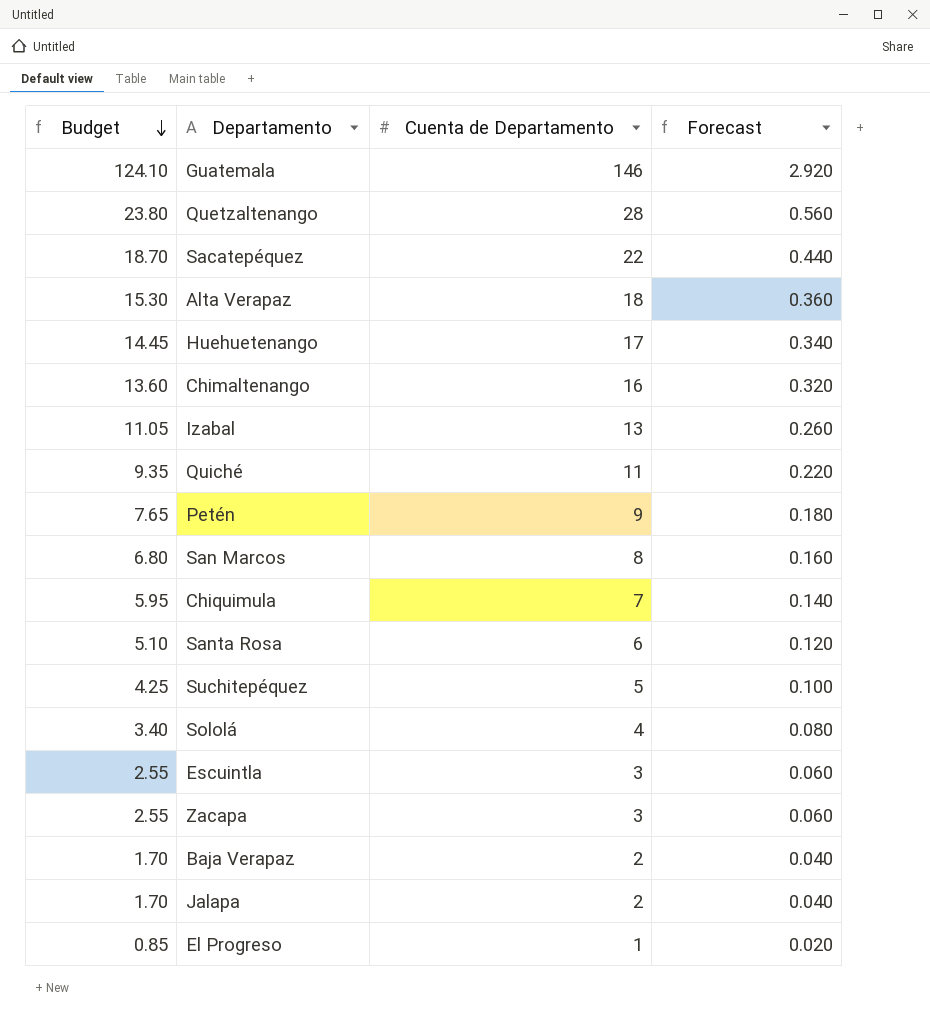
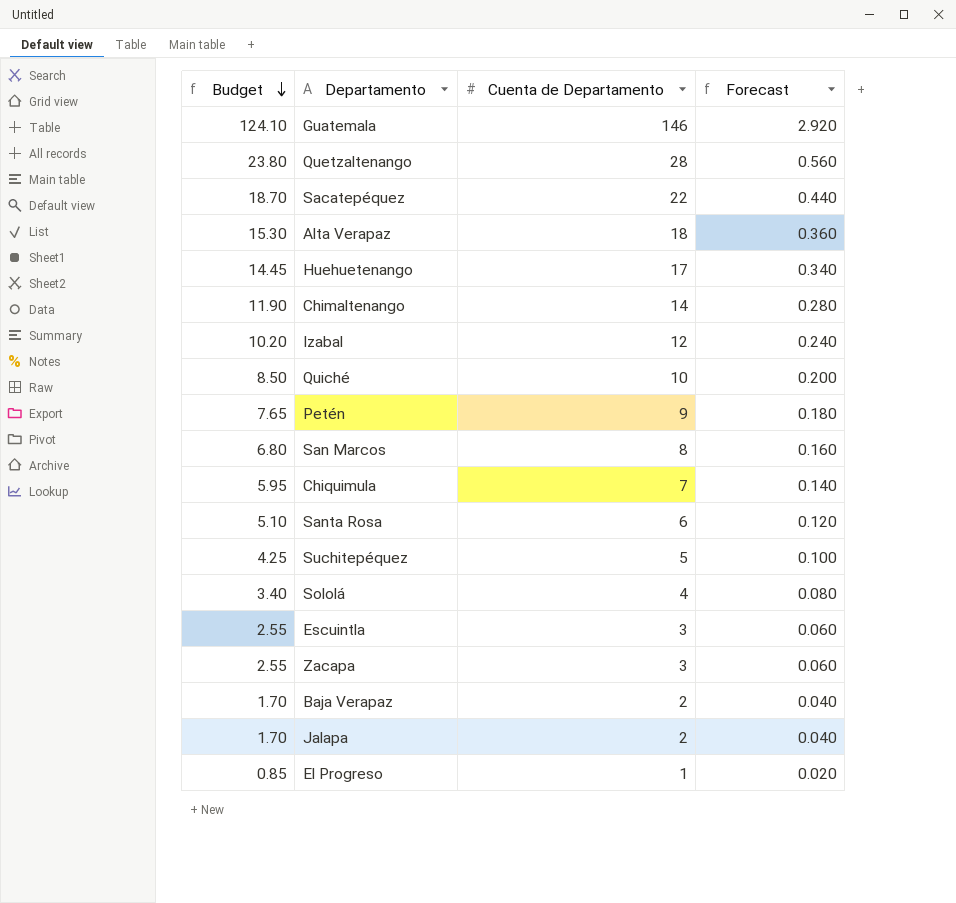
Chimaltenango | Budget: 13.60 -> 11.90
Chimaltenango | Cuenta de Departamento: 16 -> 14
Chimaltenango | Forecast: 0.320 -> 0.280
Izabal | Budget: 11.05 -> 10.20
Izabal | Cuenta de Departamento: 13 -> 12
Izabal | Forecast: 0.260 -> 0.240
Quiché | Budget: 9.35 -> 8.50
Quiché | Cuenta de Departamento: 11 -> 10
Quiché | Forecast: 0.220 -> 0.200

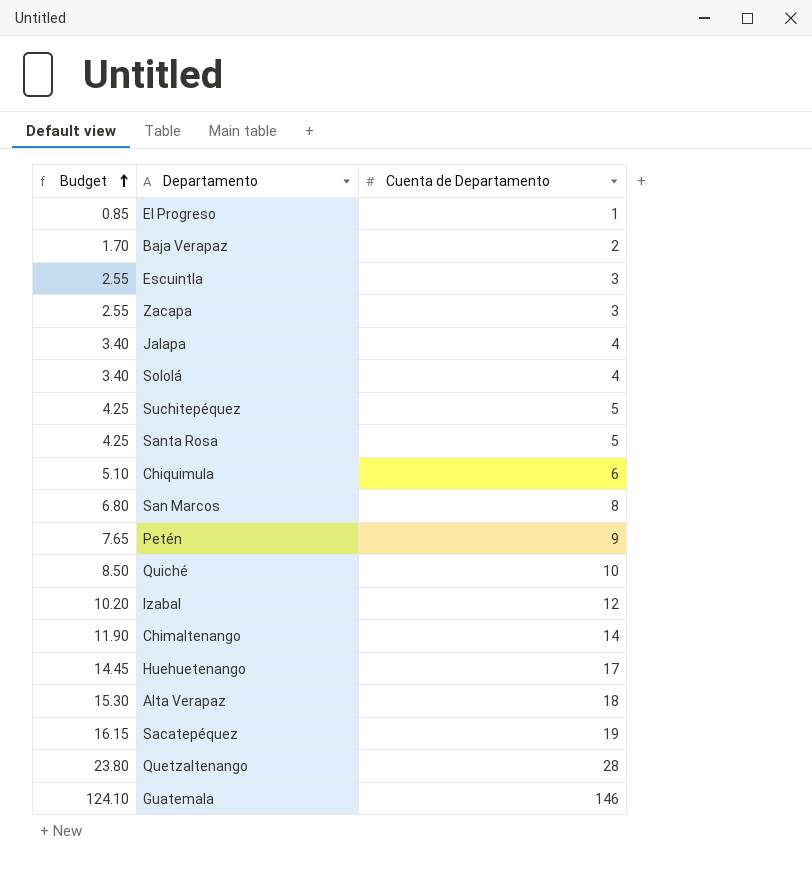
row order: Budget descending -> Budget ascending
column Forecast | formula: [Cuenta de Departamento] * 0.02 -> none
Jalapa | Budget: 1.70 -> 3.40
Jalapa | Cuenta de Departamento: 2 -> 4
Santa Rosa | Budget: 5.10 -> 4.25
Santa Rosa | Cuenta de Departamento: 6 -> 5
Chiquimula | Budget: 5.95 -> 5.10
Chiquimula | Cuenta de Departamento: 7 -> 6
Sacatepéquez | Budget: 18.70 -> 16.15
Sacatepéquez | Cuenta de Departamento: 22 -> 19

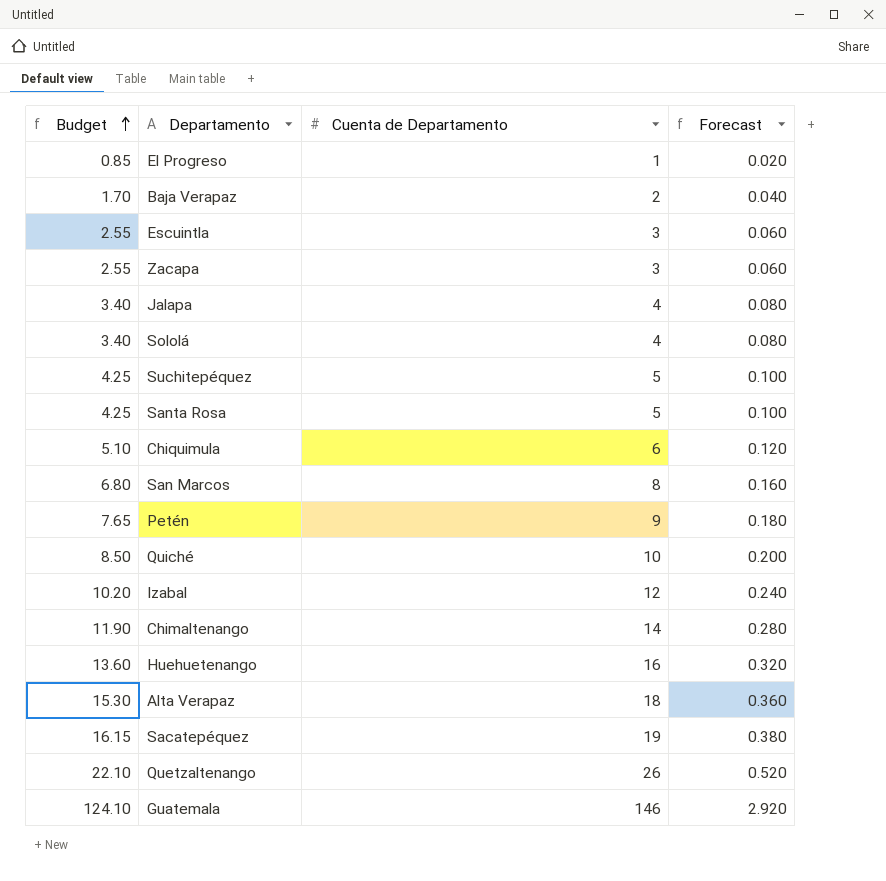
column Forecast | formula: none -> [Cuenta de Departamento] * 0.02
Huehuetenango | Budget: 14.45 -> 13.60
Huehuetenango | Cuenta de Departamento: 17 -> 16
Quetzaltenango | Budget: 23.80 -> 22.10
Quetzaltenango | Cuenta de Departamento: 28 -> 26

